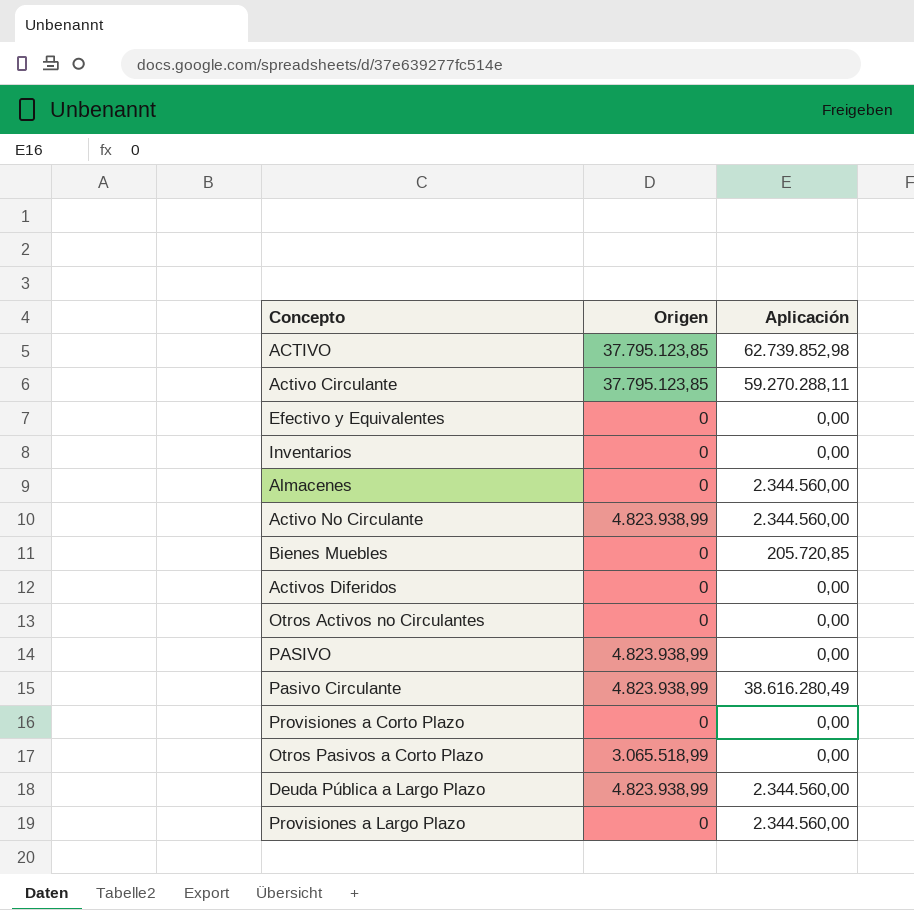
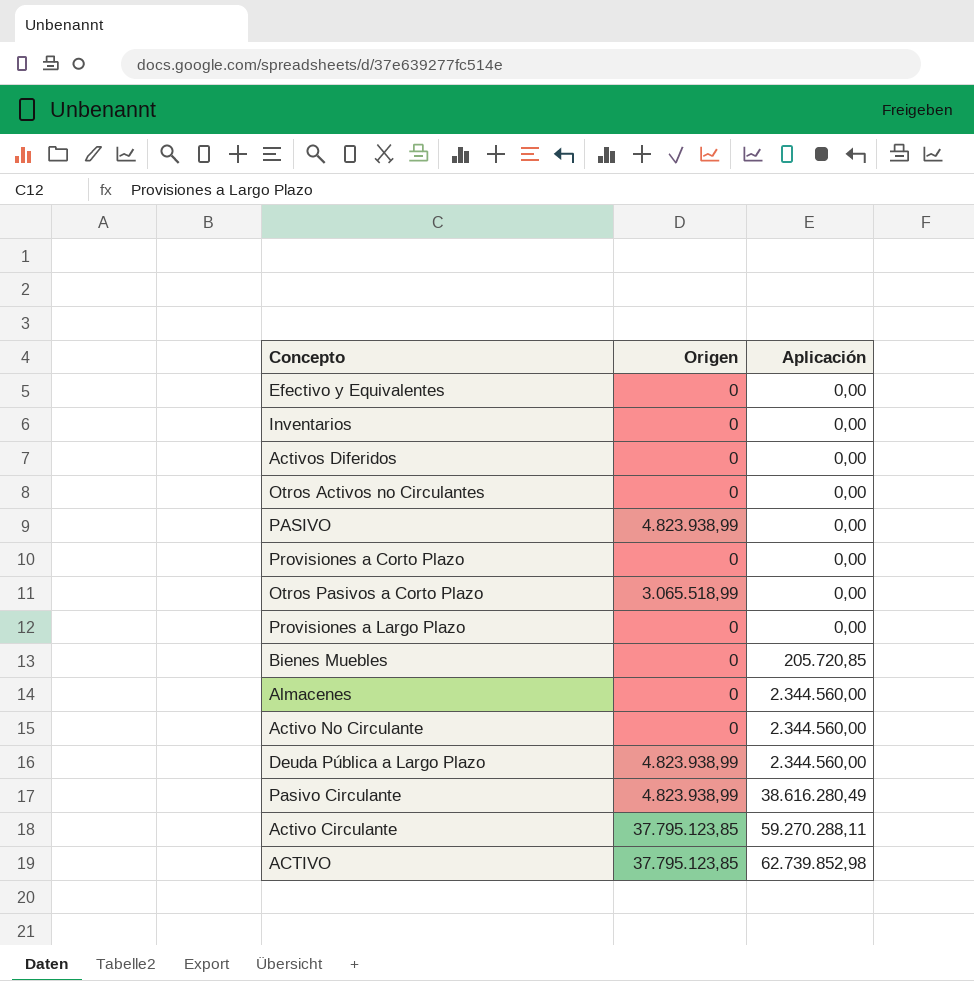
row order: none -> Aplicación ascending
Provisiones a Largo Plazo | Aplicación: 2.344.560,00 -> 0,00
Activo No Circulante | Origen: 4.823.938,99 -> 0

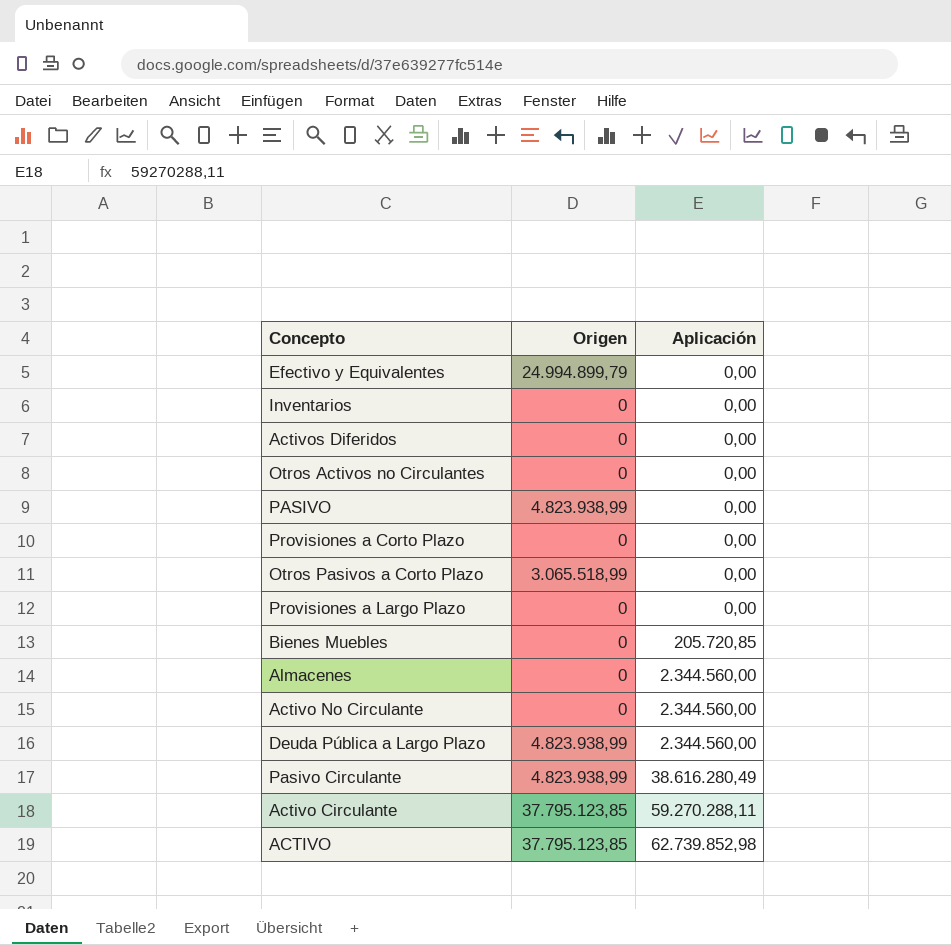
Efectivo y Equivalentes | Origen: 0 -> 24.994.899,79

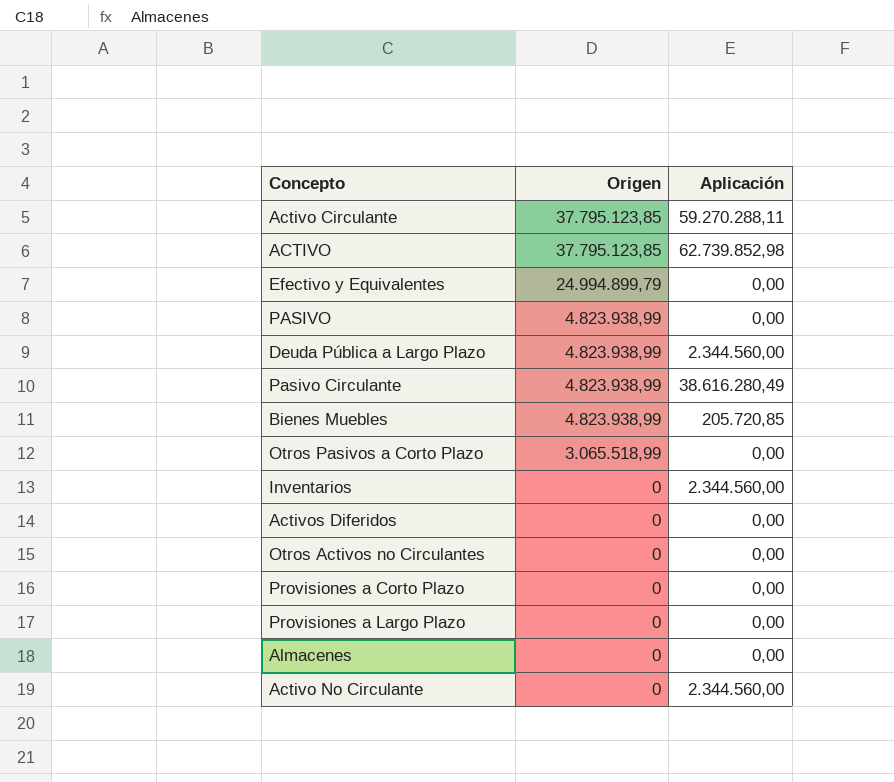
row order: Aplicación ascending -> Origen descending
Bienes Muebles | Origen: 0 -> 4.823.938,99
Inventarios | Aplicación: 0,00 -> 2.344.560,00
Almacenes | Aplicación: 2.344.560,00 -> 0,00

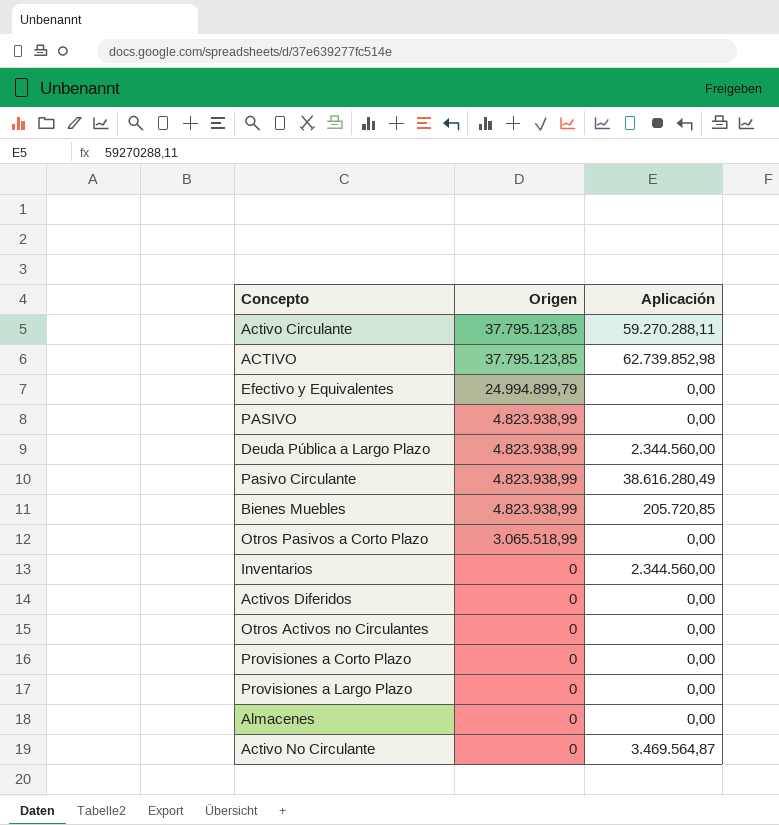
Activo No Circulante | Aplicación: 2.344.560,00 -> 3.469.564,87

